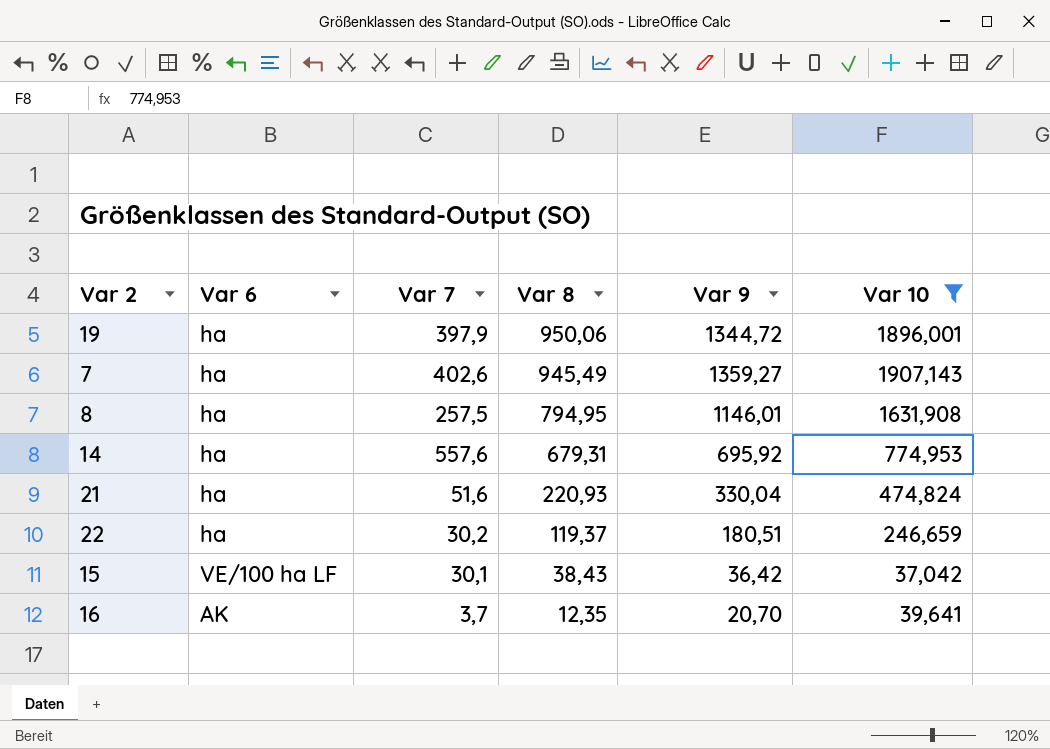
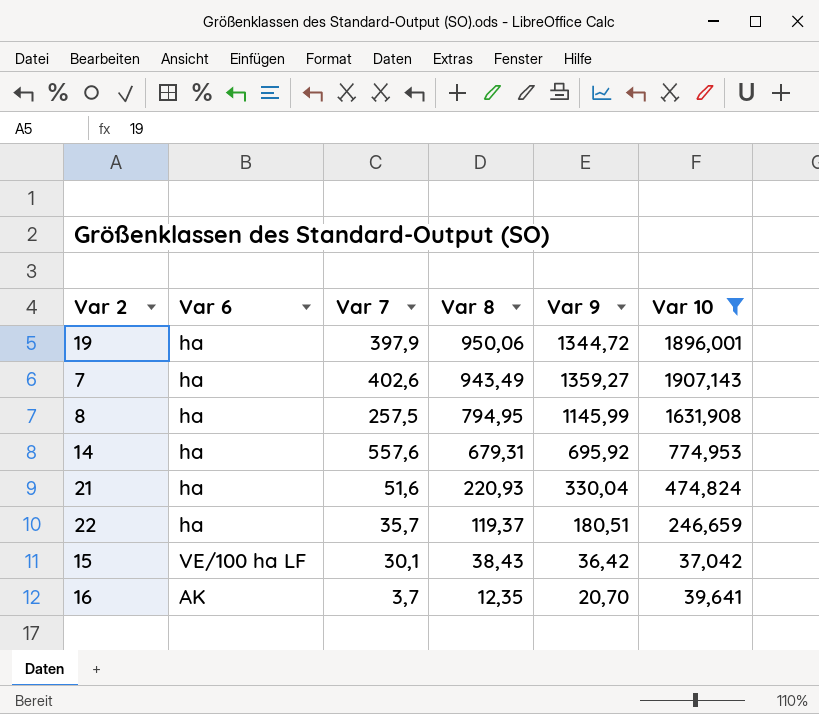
7 | Var 8: 945,49 -> 943,49
8 | Var 9: 1146,01 -> 1145,99
22 | Var 7: 30,2 -> 35,7

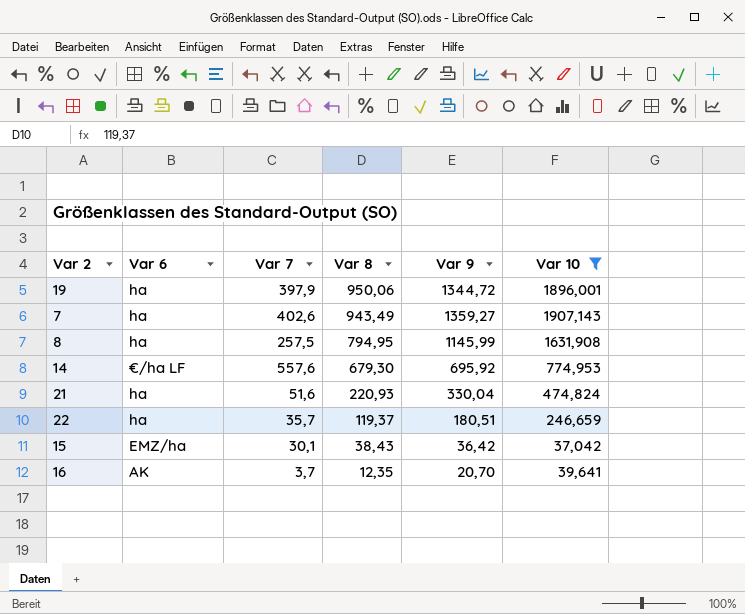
14 | Var 6: ha -> €/ha LF
14 | Var 8: 679,31 -> 679,30
15 | Var 6: VE/100 ha LF -> EMZ/ha

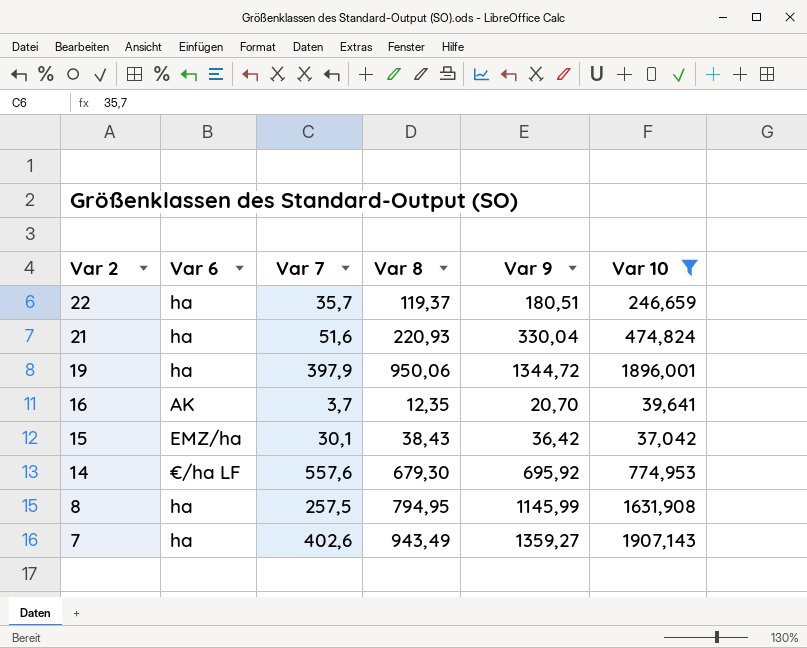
row order: Var 8 descending -> Var 2 descending

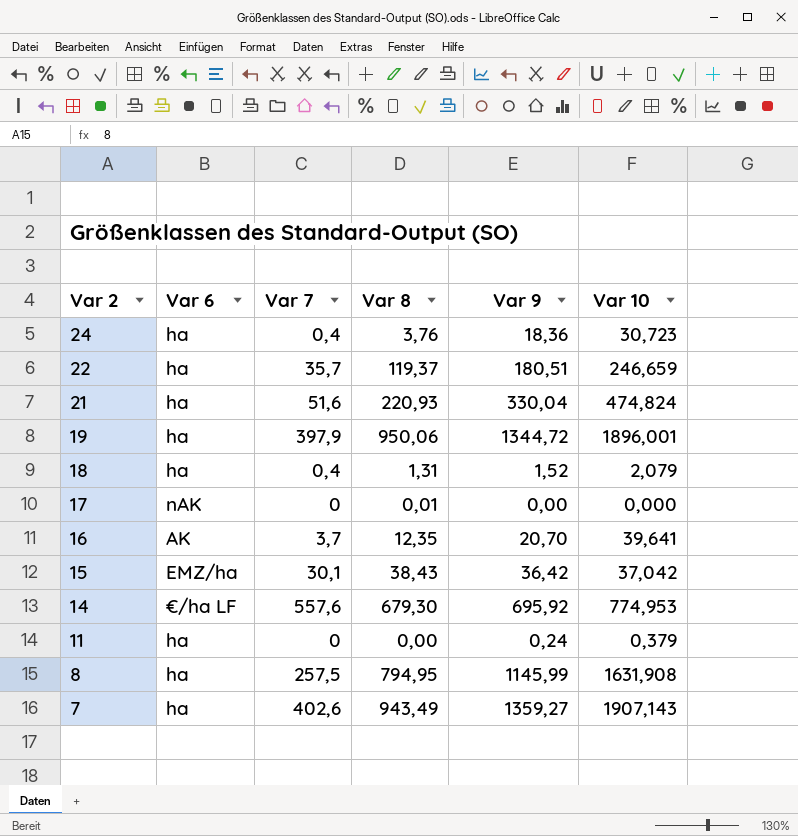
filter: Var 10 >= 37,042 -> none

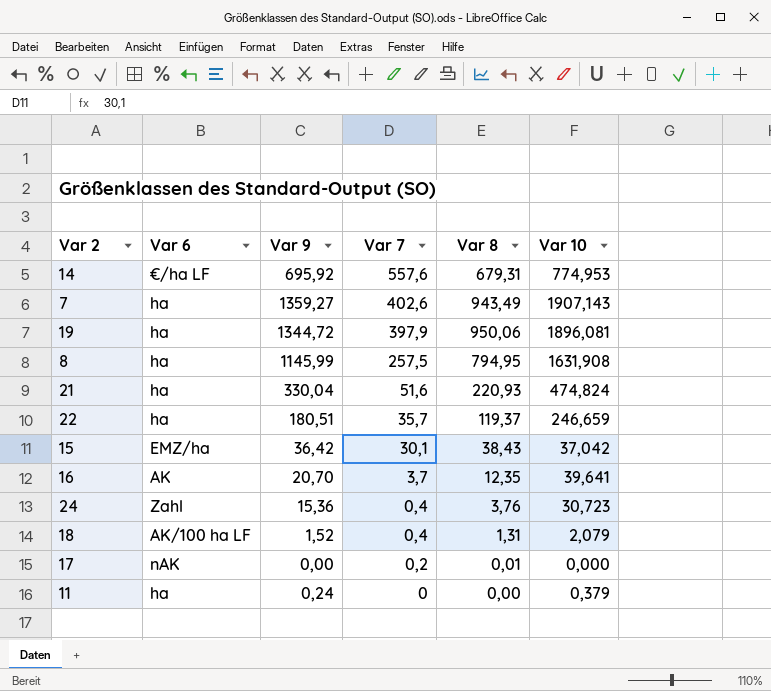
row order: Var 2 descending -> Var 7 descending
column Var 9 | position: 5 -> 3
14 | Var 8: 679,30 -> 679,31
19 | Var 10: 1896,001 -> 1896,081
24 | Var 6: ha -> Zahl
24 | Var 9: 18,36 -> 15,36
18 | Var 6: ha -> AK/100 ha LF
17 | Var 7: 0 -> 0,2

